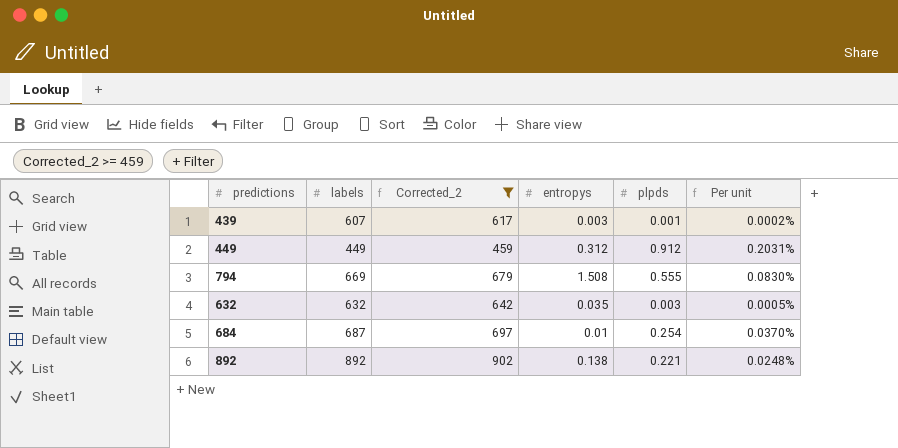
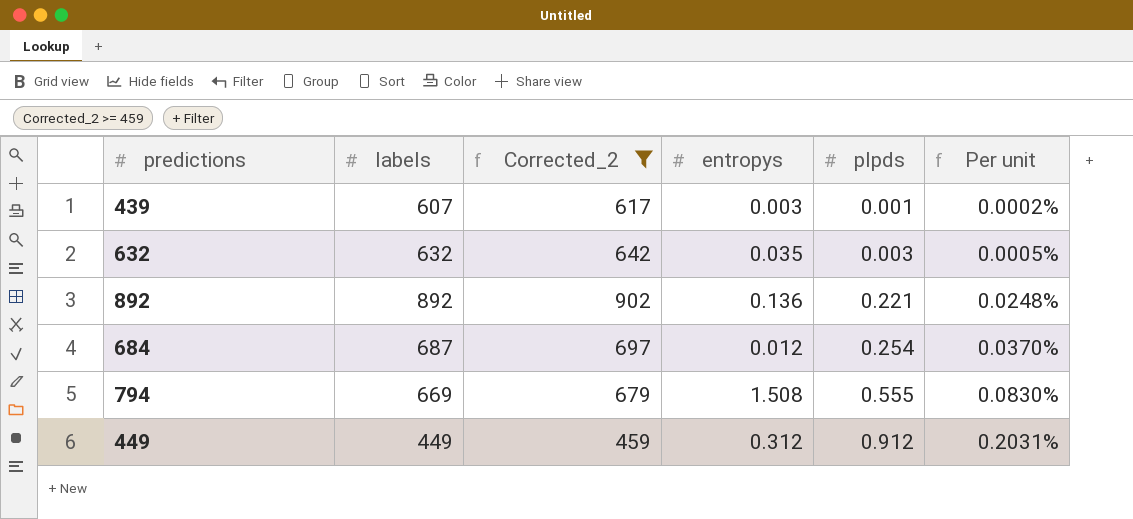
row order: none -> plpds ascending
892 | entropys: 0.138 -> 0.136
684 | entropys: 0.01 -> 0.012

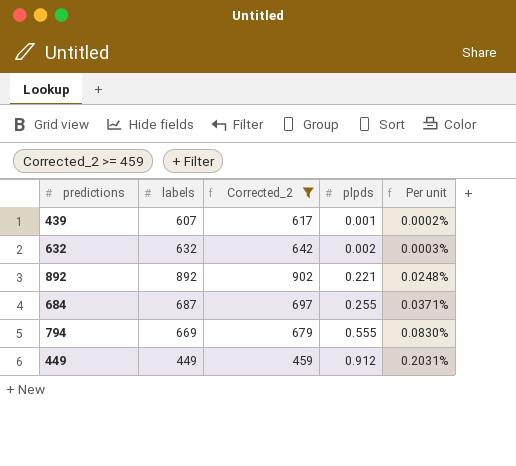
column entropys | position: 4 -> none
632 | plpds: 0.003 -> 0.002
632 | Per unit: 0.0005% -> 0.0003%
684 | plpds: 0.254 -> 0.255
684 | Per unit: 0.0370% -> 0.0371%

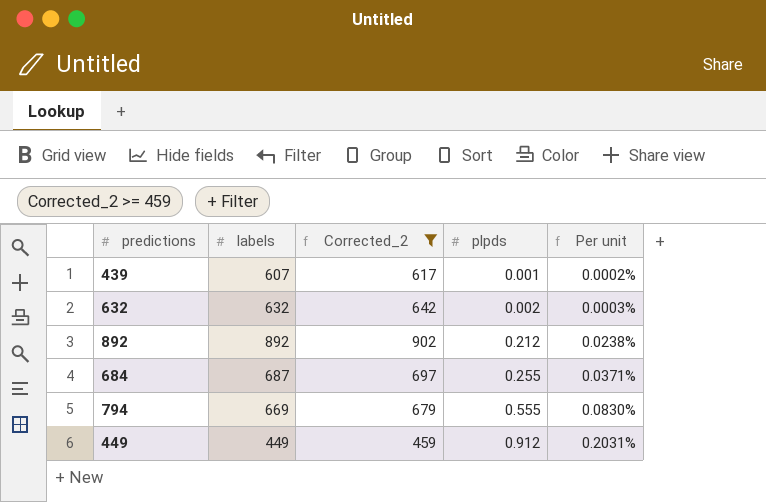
892 | plpds: 0.221 -> 0.212
892 | Per unit: 0.0248% -> 0.0238%

